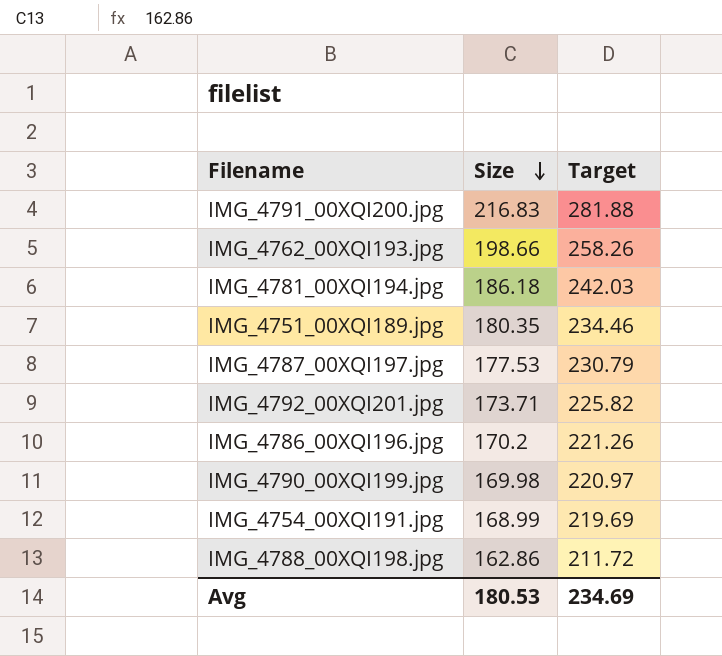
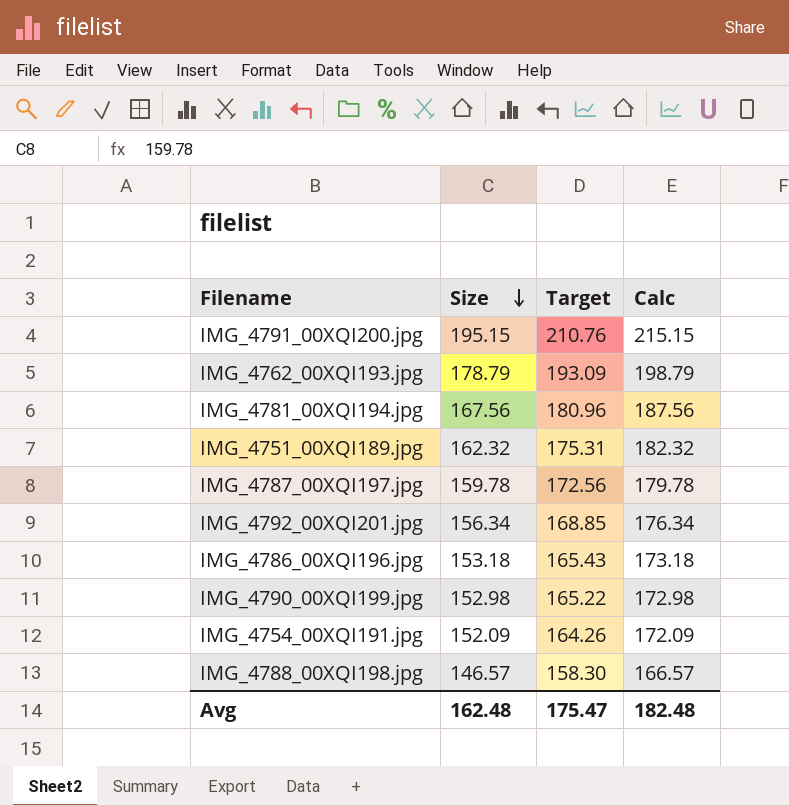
column Target | formula: [Size] * 1.3 -> [Size] * 1.08
column Calc | formula: none -> [Size] + 20
IMG_4791_00XQI200.jpg | Size: 216.83 -> 195.15
IMG_4762_00XQI193.jpg | Size: 198.66 -> 178.79
IMG_4781_00XQI194.jpg | Size: 186.18 -> 167.56
IMG_4751_00XQI189.jpg | Size: 180.35 -> 162.32
IMG_4787_00XQI197.jpg | Size: 177.53 -> 159.78
IMG_4792_00XQI201.jpg | Size: 173.71 -> 156.34
IMG_4786_00XQI196.jpg | Size: 170.2 -> 153.18
IMG_4790_00XQI199.jpg | Size: 169.98 -> 152.98
IMG_4754_00XQI191.jpg | Size: 168.99 -> 152.09
IMG_4788_00XQI198.jpg | Size: 162.86 -> 146.57
Avg | Size: 180.53 -> 162.48
Avg | Target: 234.69 -> 175.47

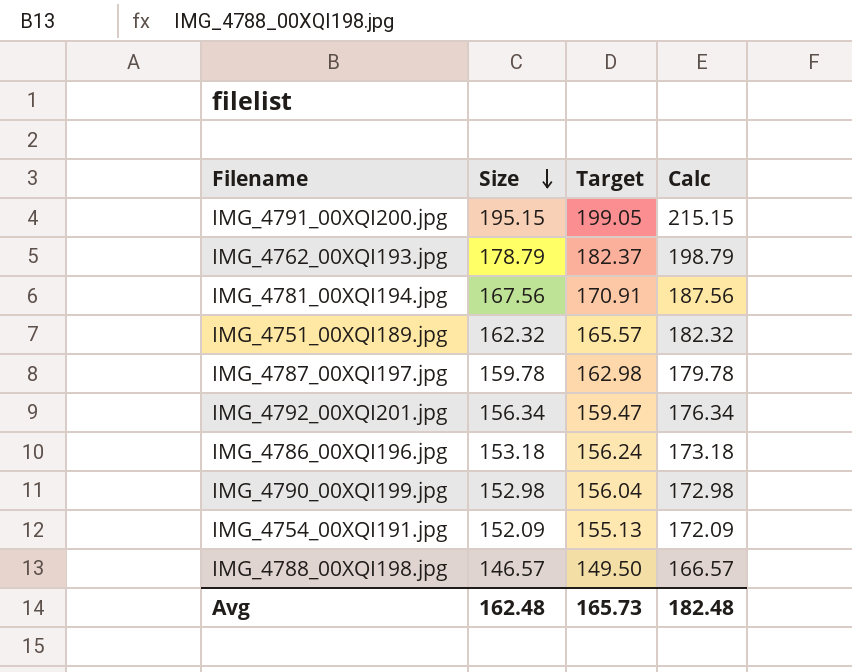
column Target | formula: [Size] * 1.08 -> [Size] * 1.02
Avg | Target: 175.47 -> 165.73

